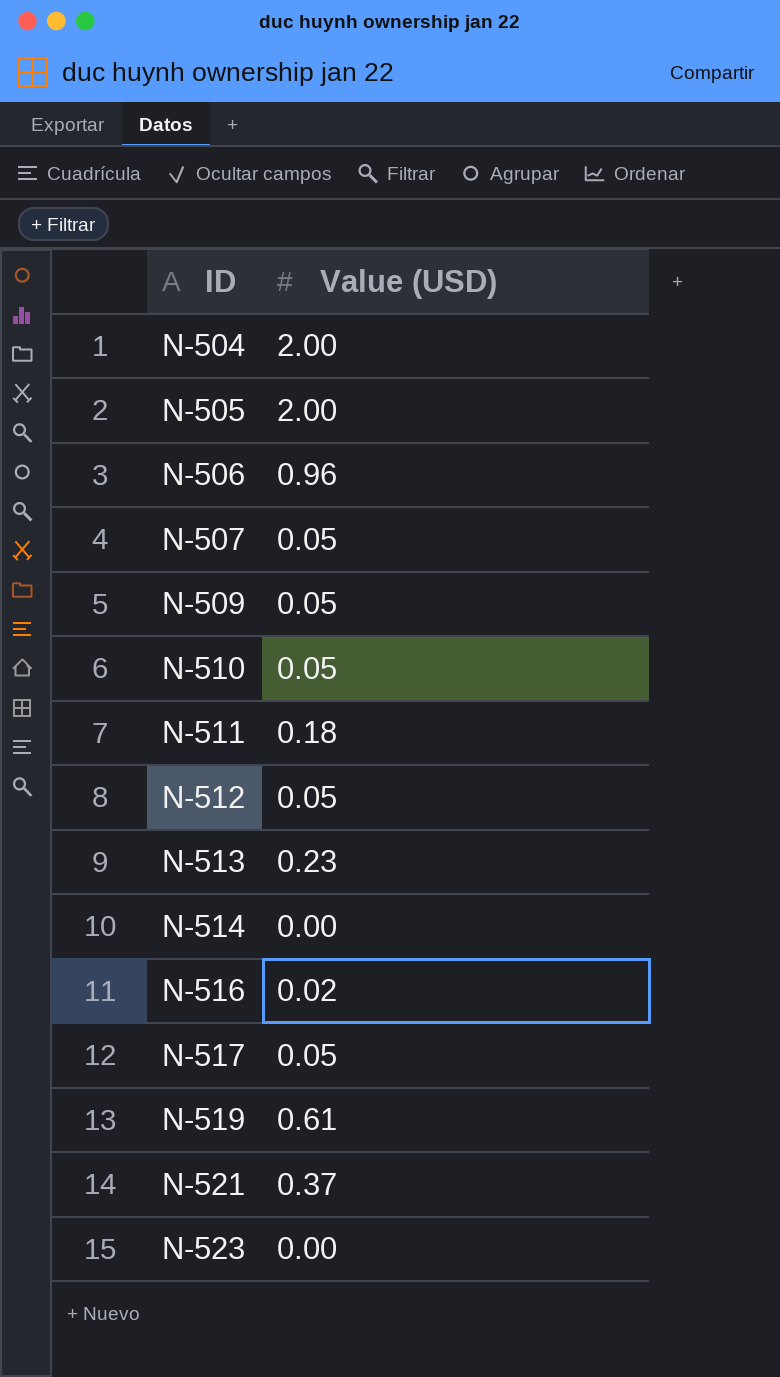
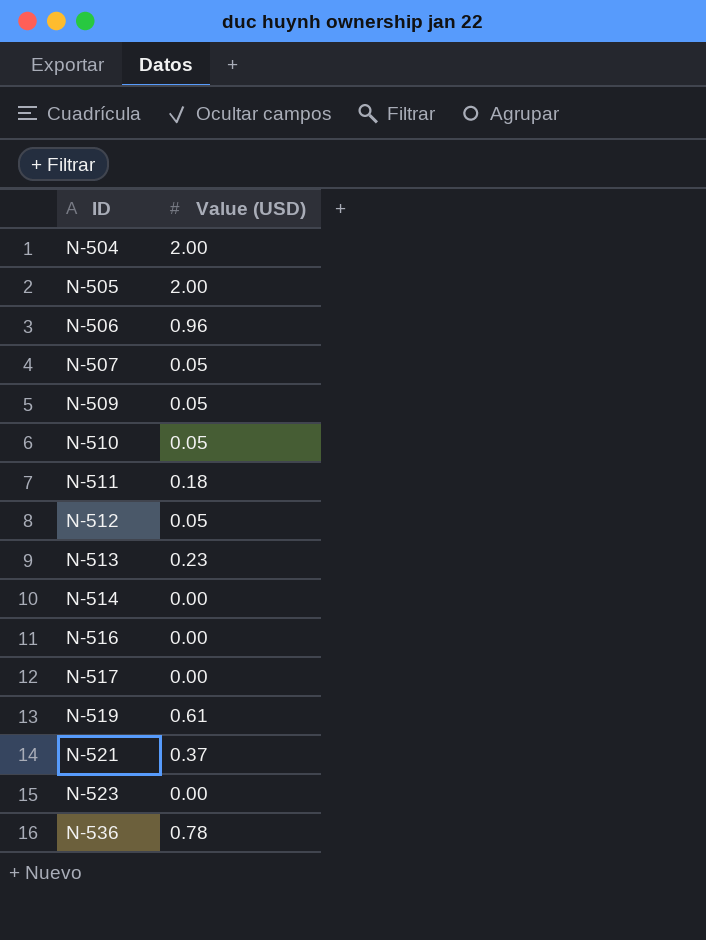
N-516 | Value (USD): 0.02 -> 0.00
N-517 | Value (USD): 0.05 -> 0.00
row N-536: none -> 0.78

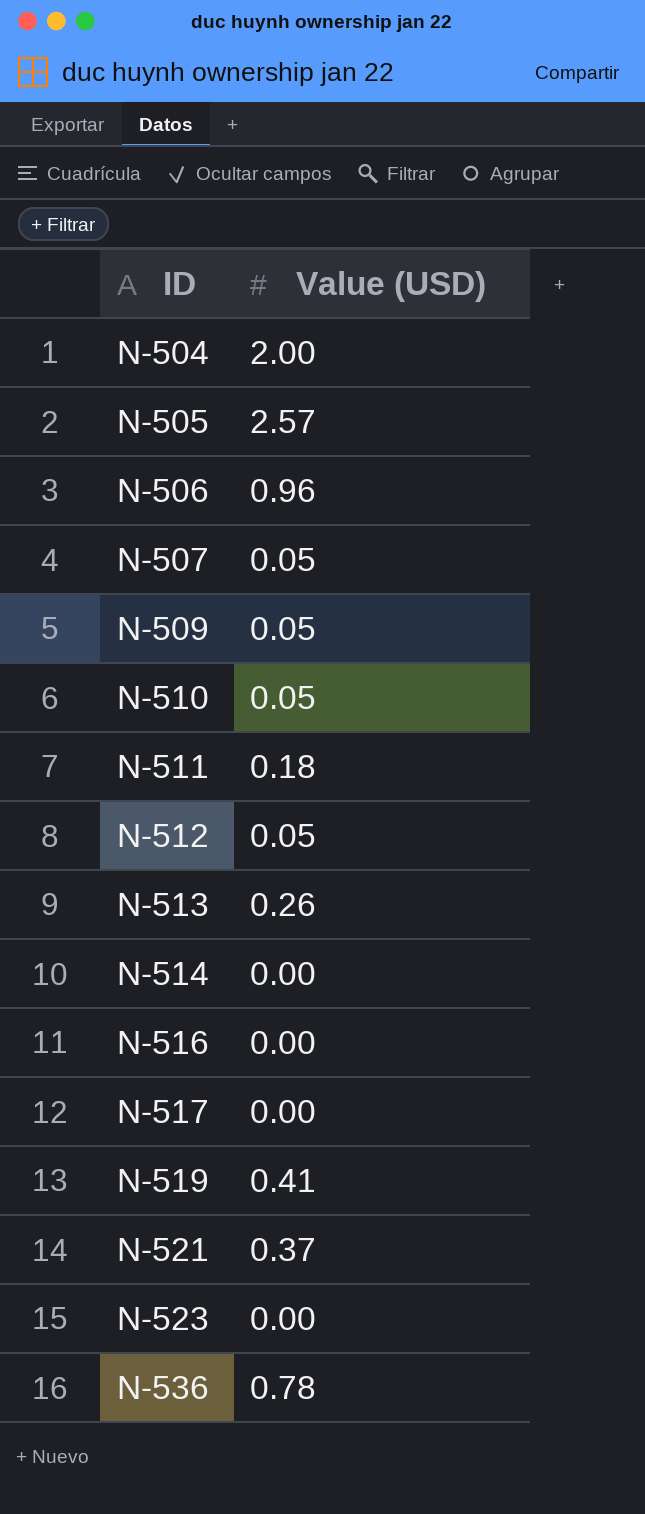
N-505 | Value (USD): 2.00 -> 2.57
N-513 | Value (USD): 0.23 -> 0.26
N-519 | Value (USD): 0.61 -> 0.41

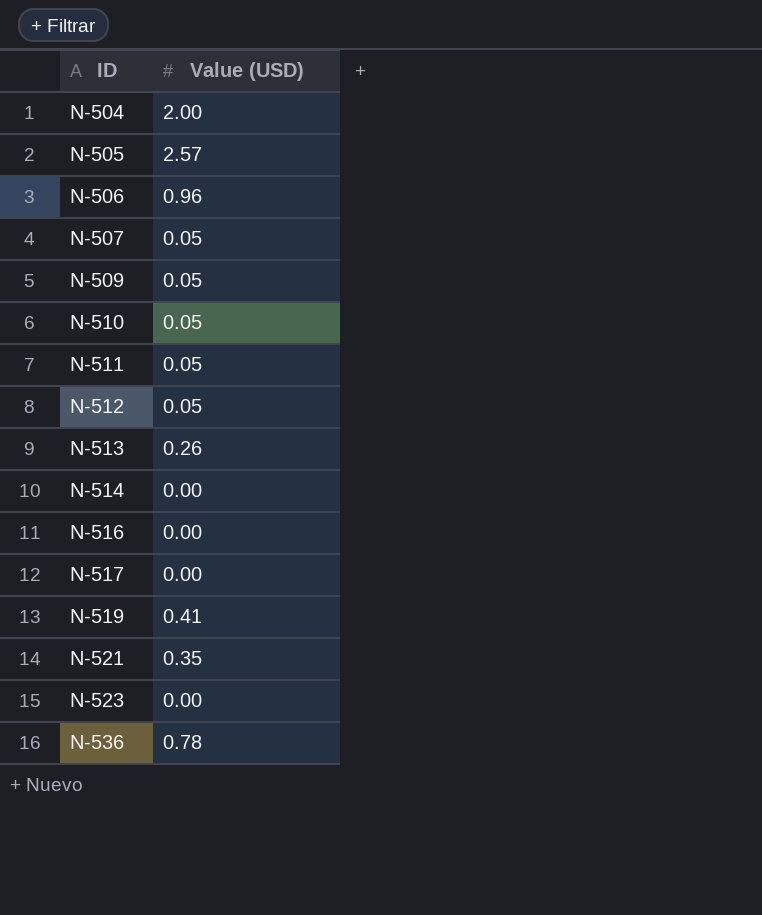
N-511 | Value (USD): 0.18 -> 0.05
N-521 | Value (USD): 0.37 -> 0.35

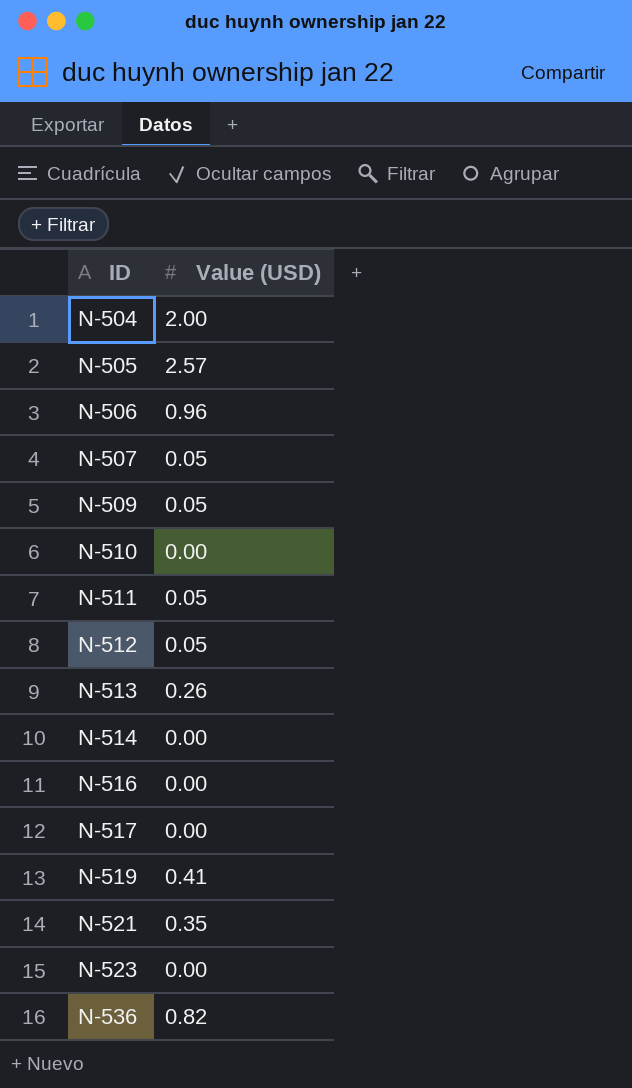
N-510 | Value (USD): 0.05 -> 0.00
N-536 | Value (USD): 0.78 -> 0.82

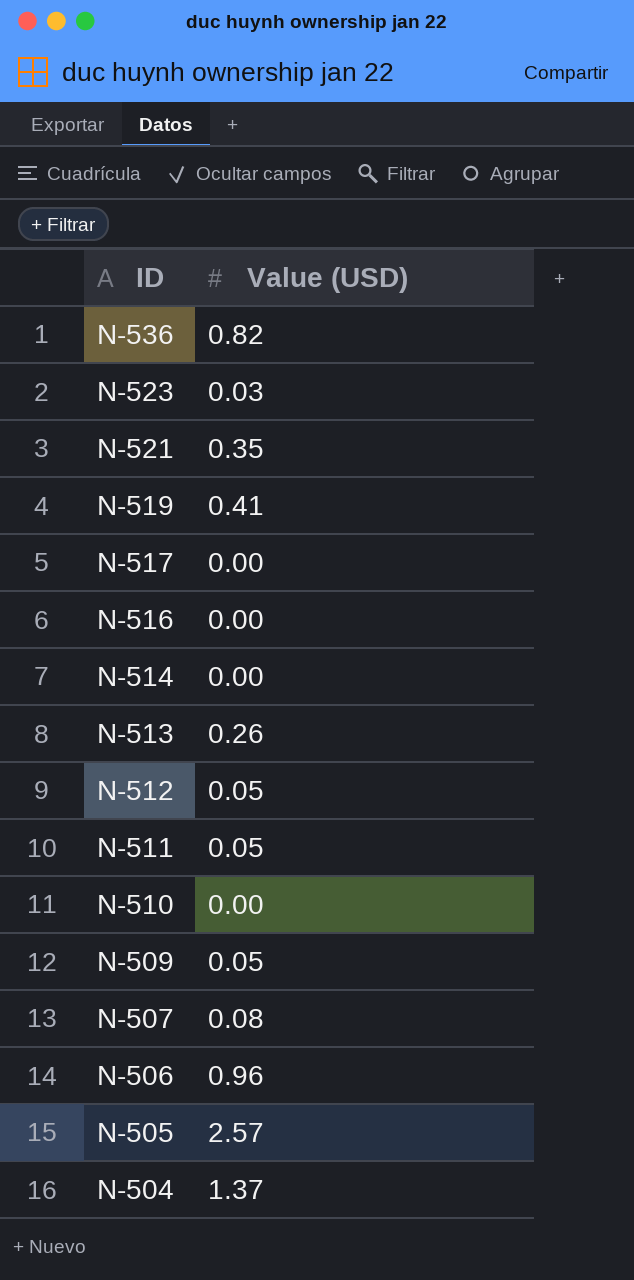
row order: ID ascending -> ID descending
N-523 | Value (USD): 0.00 -> 0.03
N-507 | Value (USD): 0.05 -> 0.08
N-504 | Value (USD): 2.00 -> 1.37

